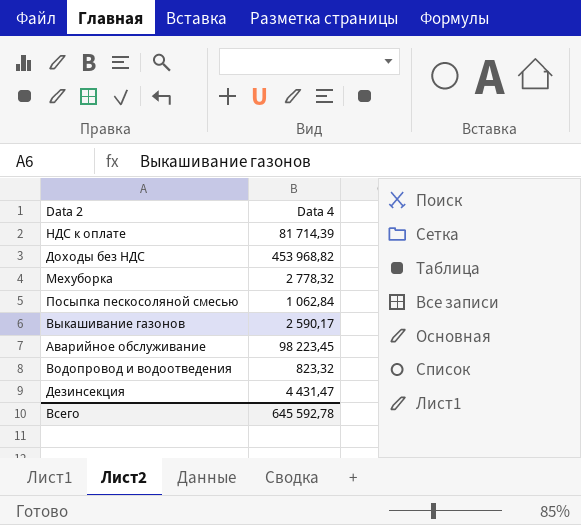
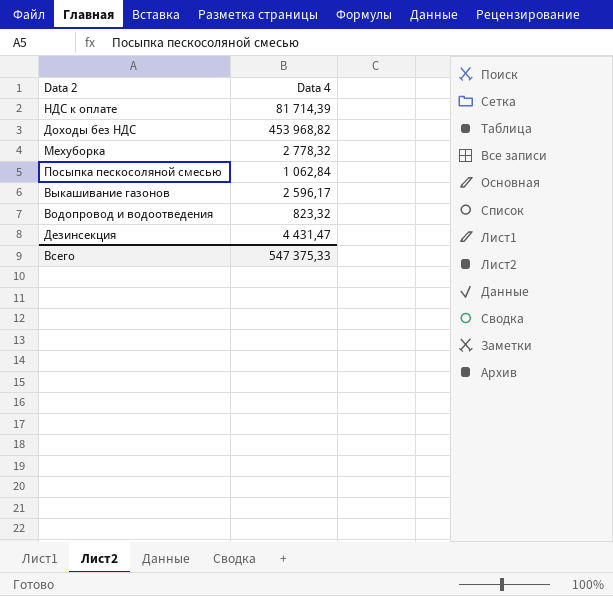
row Аварийное обслуживание: 98 223,45 -> none
Выкашивание газонов | Data 4: 2 590,17 -> 2 596,17
Всего | Data 4: 645 592,78 -> 547 375,33

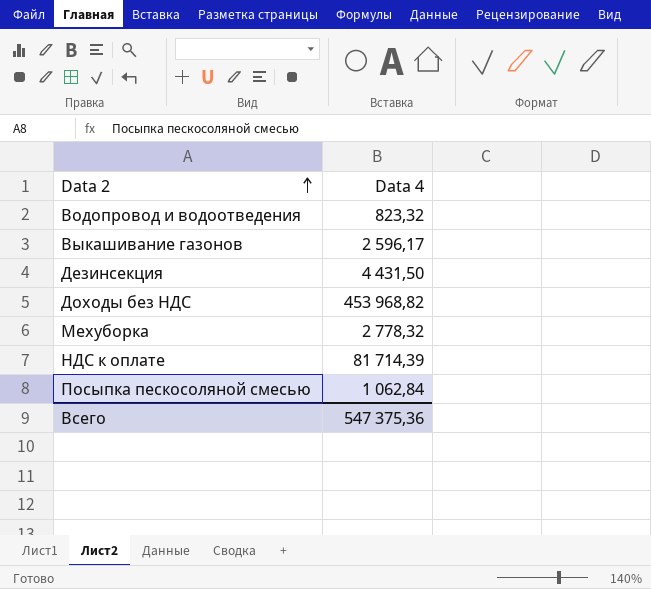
row order: none -> Data 2 ascending
Дезинсекция | Data 4: 4 431,47 -> 4 431,50
Всего | Data 4: 547 375,33 -> 547 375,36

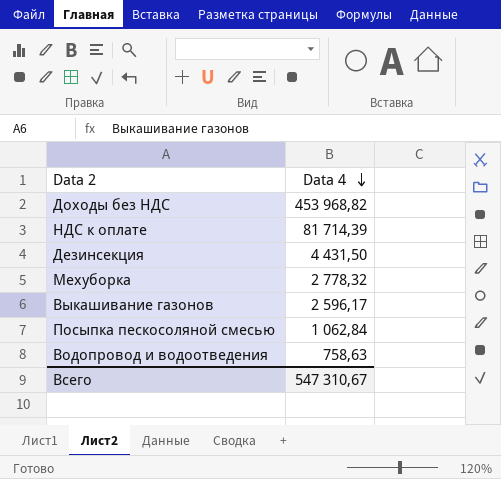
row order: Data 2 ascending -> Data 4 descending
Водопровод и водоотведения | Data 4: 823,32 -> 758,63
Всего | Data 4: 547 375,36 -> 547 310,67

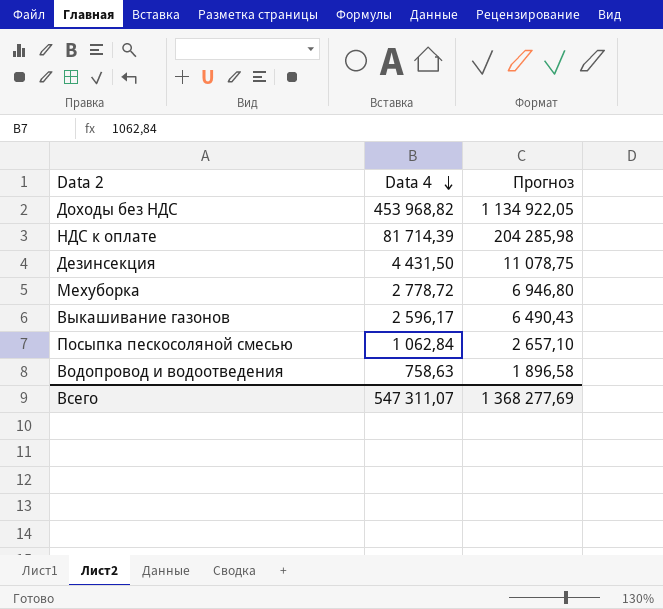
column Прогноз | formula: none -> [Data 4] * 2,5
Мехуборка | Data 4: 2 778,32 -> 2 778,72
Всего | Data 4: 547 310,67 -> 547 311,07

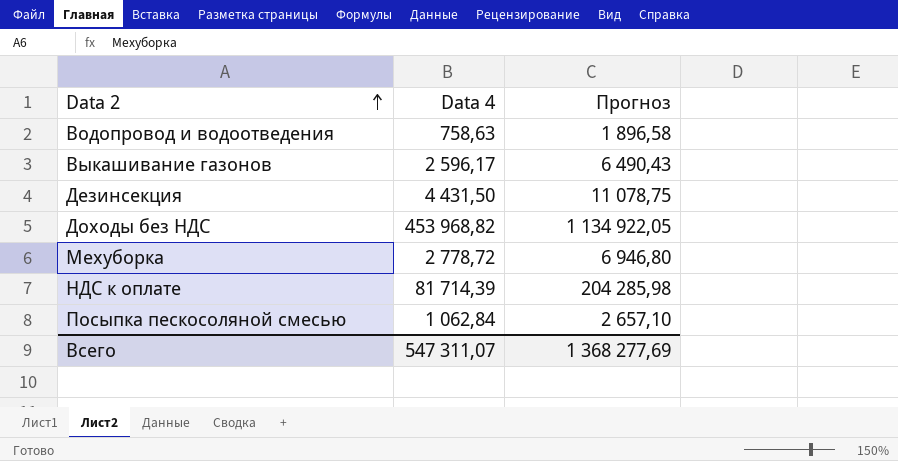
row order: Data 4 descending -> Data 2 ascending

